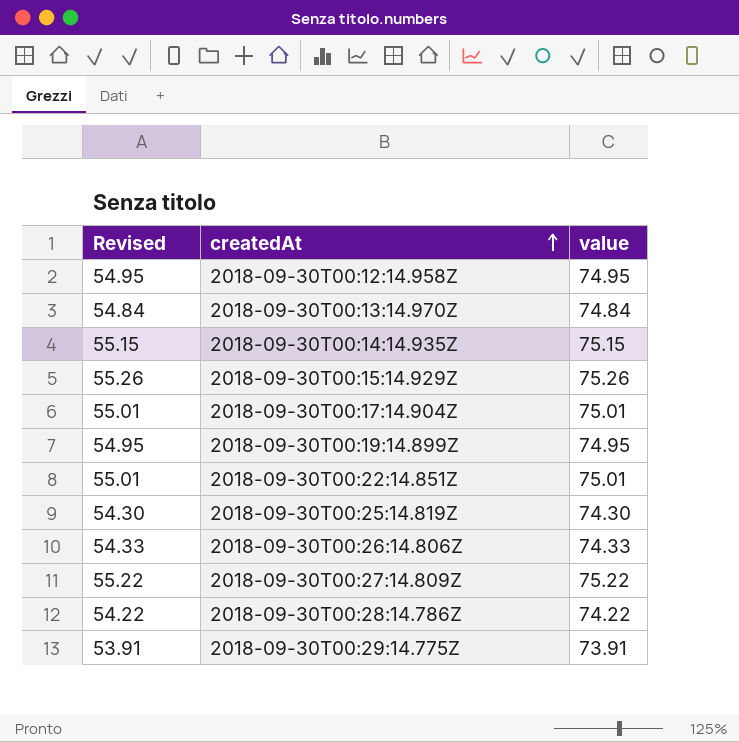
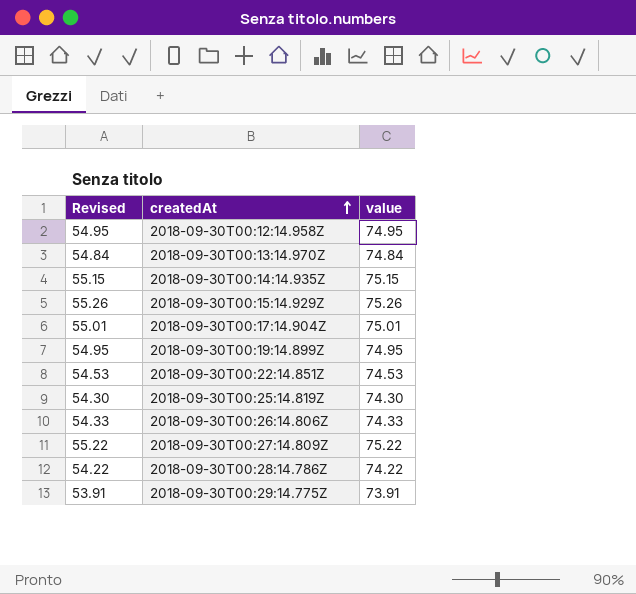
2018-09-30T00:22:14.851Z | Revised: 55.01 -> 54.53
2018-09-30T00:22:14.851Z | value: 75.01 -> 74.53

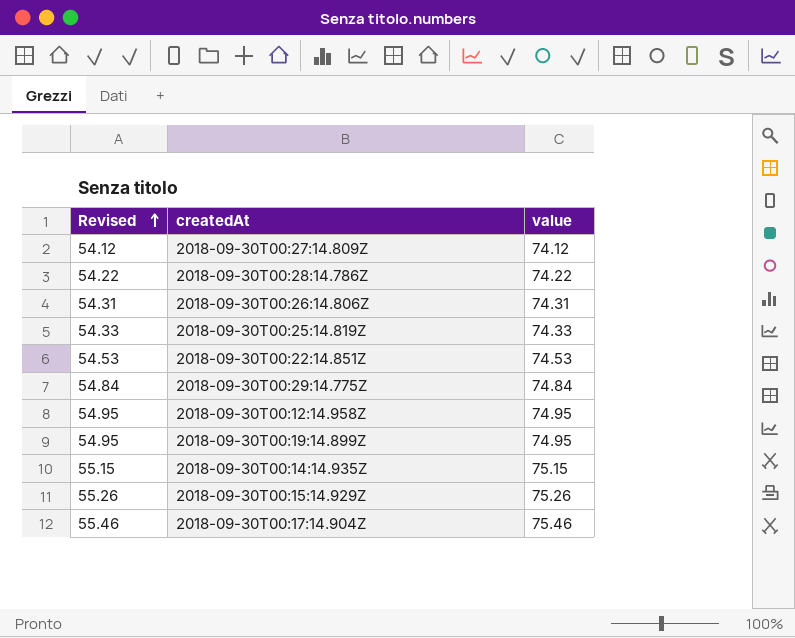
row order: createdAt ascending -> Revised ascending
row 2018-09-30T00:13:14.970Z: 54.84 | 74.84 -> none
2018-09-30T00:27:14.809Z | Revised: 55.22 -> 54.12
2018-09-30T00:27:14.809Z | value: 75.22 -> 74.12
2018-09-30T00:26:14.806Z | Revised: 54.33 -> 54.31
2018-09-30T00:26:14.806Z | value: 74.33 -> 74.31
2018-09-30T00:25:14.819Z | Revised: 54.30 -> 54.33
2018-09-30T00:25:14.819Z | value: 74.30 -> 74.33
2018-09-30T00:29:14.775Z | Revised: 53.91 -> 54.84
2018-09-30T00:29:14.775Z | value: 73.91 -> 74.84
2018-09-30T00:17:14.904Z | Revised: 55.01 -> 55.46
2018-09-30T00:17:14.904Z | value: 75.01 -> 75.46

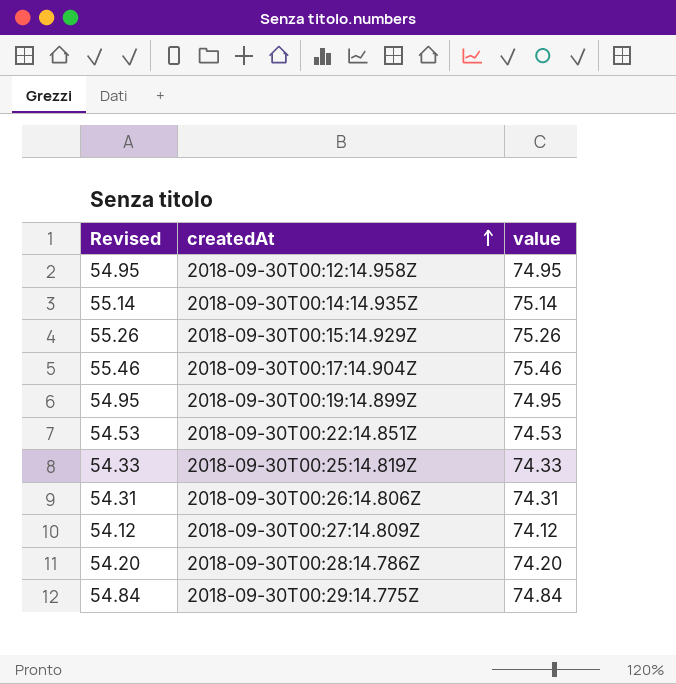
row order: Revised ascending -> createdAt ascending
2018-09-30T00:14:14.935Z | Revised: 55.15 -> 55.14
2018-09-30T00:14:14.935Z | value: 75.15 -> 75.14
2018-09-30T00:28:14.786Z | Revised: 54.22 -> 54.20
2018-09-30T00:28:14.786Z | value: 74.22 -> 74.20

